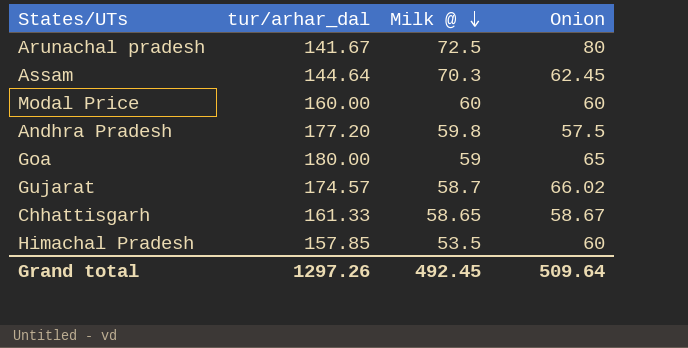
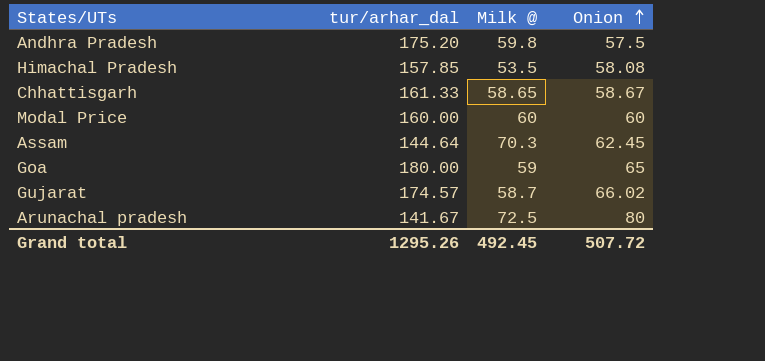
row order: Milk @ descending -> Onion ascending
Andhra Pradesh | tur/arhar_dal: 177.20 -> 175.20
Himachal Pradesh | Onion: 60 -> 58.08
Grand total | tur/arhar_dal: 1297.26 -> 1295.26
Grand total | Onion: 509.64 -> 507.72

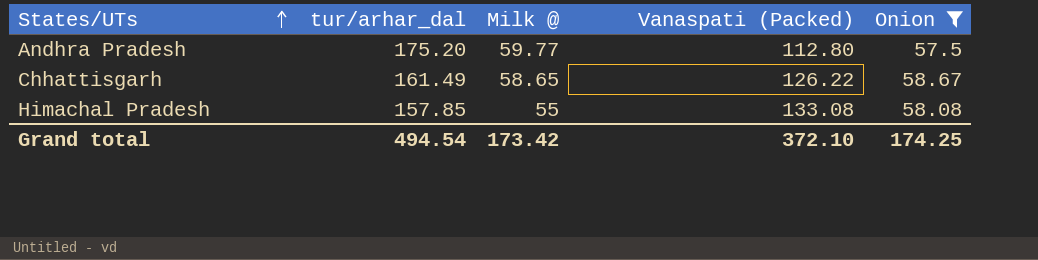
filter: none -> Onion <= 58.67
row order: Onion ascending -> States/UTs ascending
column Vanaspati (Packed) | position: none -> 4
Andhra Pradesh | Milk @: 59.8 -> 59.77
Chhattisgarh | tur/arhar_dal: 161.33 -> 161.49
Himachal Pradesh | Milk @: 53.5 -> 55
Grand total | tur/arhar_dal: 1295.26 -> 494.54
Grand total | Milk @: 492.45 -> 173.42
Grand total | Onion: 507.72 -> 174.25

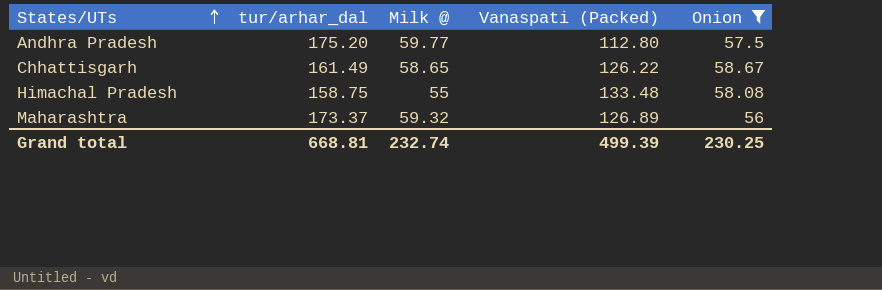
Himachal Pradesh | tur/arhar_dal: 157.85 -> 158.75
Himachal Pradesh | Vanaspati (Packed): 133.08 -> 133.48
row Maharashtra: none -> 173.37 | 59.32 | 126.89 | 56
Grand total | tur/arhar_dal: 494.54 -> 668.81
Grand total | Milk @: 173.42 -> 232.74
Grand total | Vanaspati (Packed): 372.10 -> 499.39
Grand total | Onion: 174.25 -> 230.25

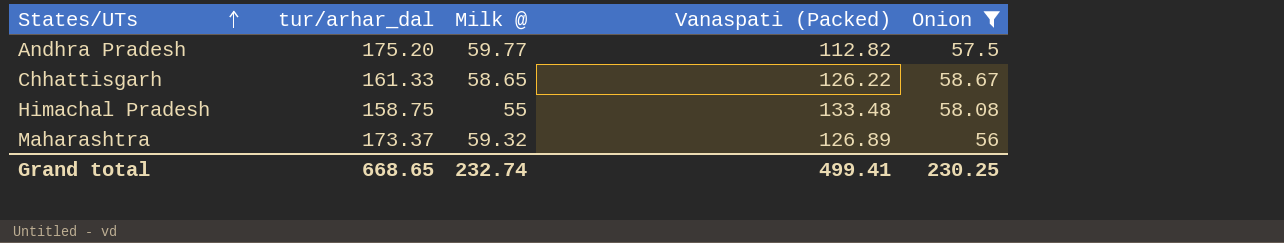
Andhra Pradesh | Vanaspati (Packed): 112.80 -> 112.82
Chhattisgarh | tur/arhar_dal: 161.49 -> 161.33
Grand total | tur/arhar_dal: 668.81 -> 668.65
Grand total | Vanaspati (Packed): 499.39 -> 499.41

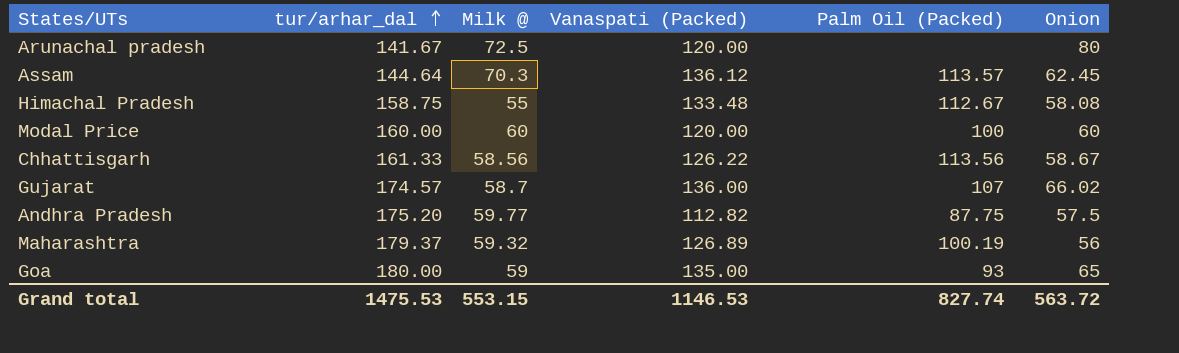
filter: Onion <= 58.67 -> none
row order: States/UTs ascending -> tur/arhar_dal ascending
column Palm Oil (Packed) | position: none -> 5
Chhattisgarh | Milk @: 58.65 -> 58.56
Maharashtra | tur/arhar_dal: 173.37 -> 179.37
Grand total | tur/arhar_dal: 668.65 -> 1475.53
Grand total | Milk @: 232.74 -> 553.15
Grand total | Vanaspati (Packed): 499.41 -> 1146.53
Grand total | Onion: 230.25 -> 563.72

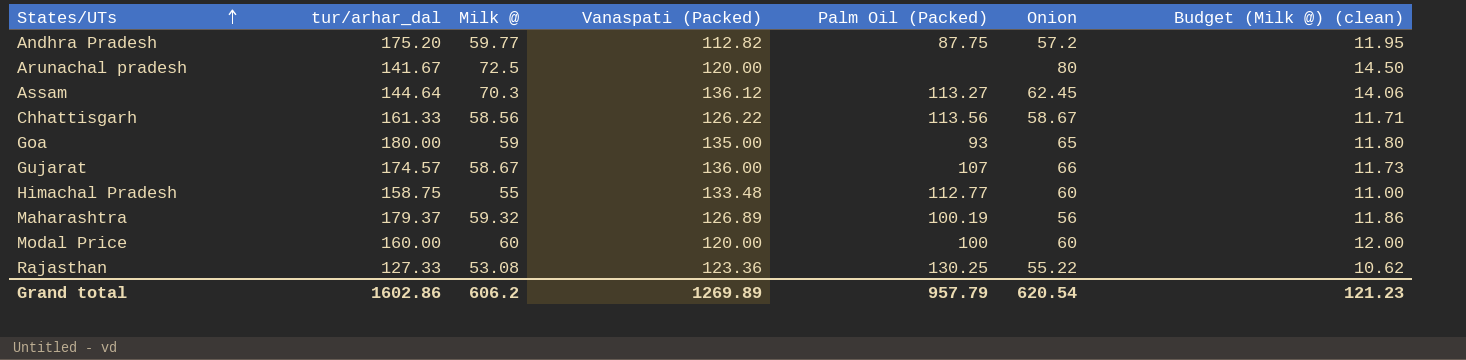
row order: tur/arhar_dal ascending -> States/UTs ascending
column Budget (Milk @) (clean) | formula: none -> [Milk @] * 0.2
Andhra Pradesh | Onion: 57.5 -> 57.2
Assam | Palm Oil (Packed): 113.57 -> 113.27
Gujarat | Milk @: 58.7 -> 58.67
Gujarat | Onion: 66.02 -> 66
Himachal Pradesh | Palm Oil (Packed): 112.67 -> 112.77
Himachal Pradesh | Onion: 58.08 -> 60
row Rajasthan: none -> 127.33 | 53.08 | 123.36 | 130.25 | 55.22 | 10.62
Grand total | tur/arhar_dal: 1475.53 -> 1602.86
Grand total | Milk @: 553.15 -> 606.2
Grand total | Vanaspati (Packed): 1146.53 -> 1269.89
Grand total | Palm Oil (Packed): 827.74 -> 957.79
Grand total | Onion: 563.72 -> 620.54

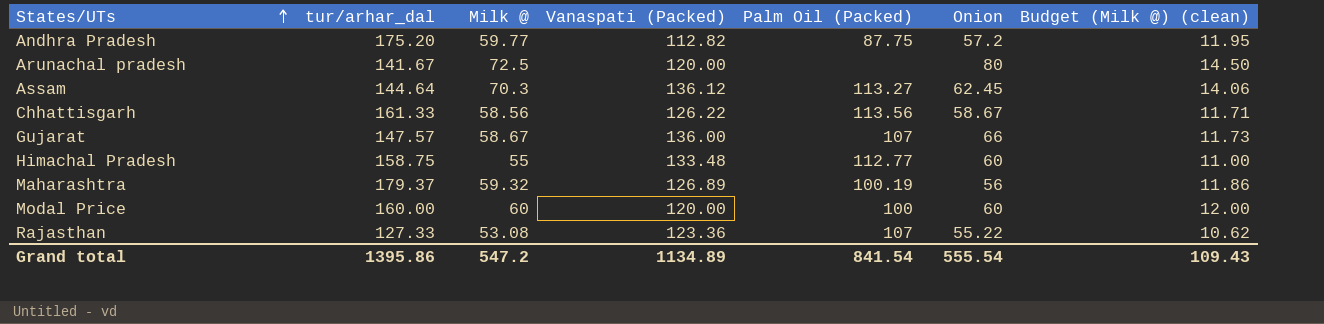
row Goa: 180.00 | 59 | 135.00 | 93 | 65 | 11.80 -> none
Gujarat | tur/arhar_dal: 174.57 -> 147.57
Rajasthan | Palm Oil (Packed): 130.25 -> 107
Grand total | tur/arhar_dal: 1602.86 -> 1395.86
Grand total | Milk @: 606.2 -> 547.2
Grand total | Vanaspati (Packed): 1269.89 -> 1134.89
Grand total | Palm Oil (Packed): 957.79 -> 841.54
Grand total | Onion: 620.54 -> 555.54
Grand total | Budget (Milk @) (clean): 121.23 -> 109.43

